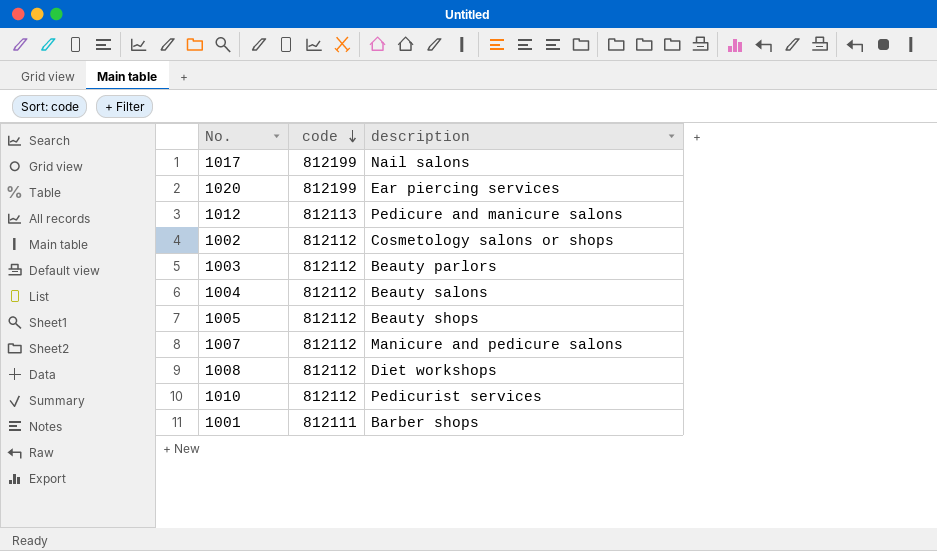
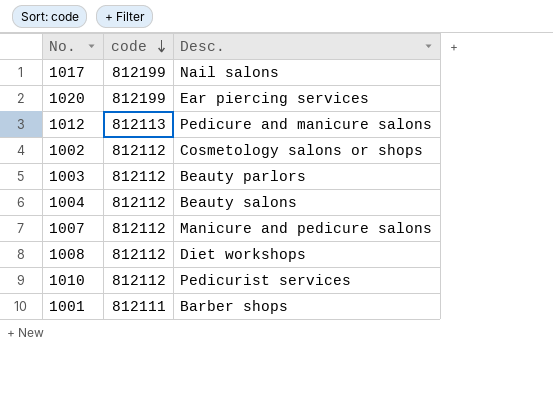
column name: description -> Desc.
row 1005: 812112 | Beauty shops -> none

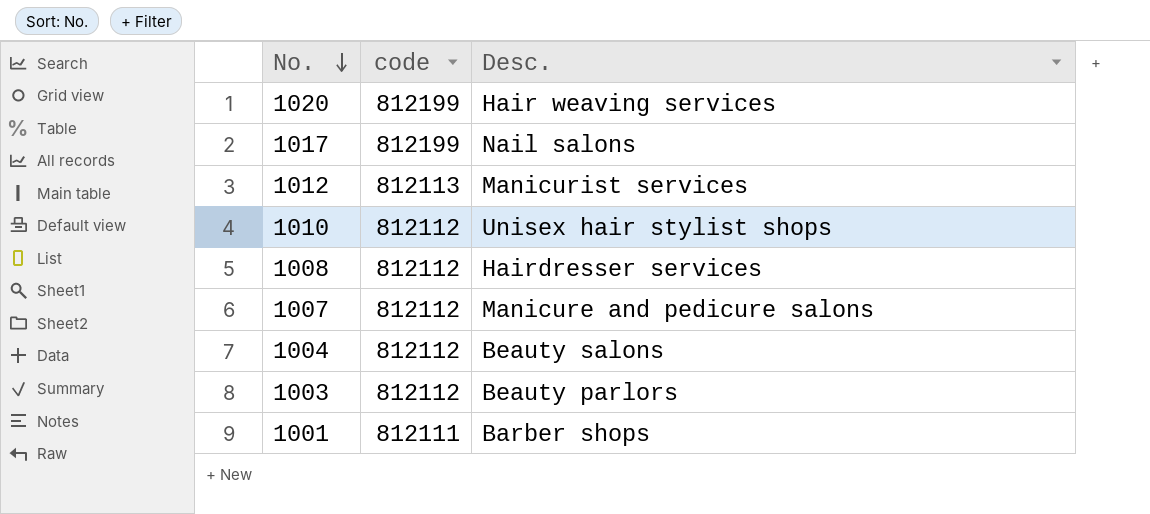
row order: code descending -> No. descending
row 1002: 812112 | Cosmetology salons or shops -> none
1020 | Desc.: Ear piercing services -> Hair weaving services
1012 | Desc.: Pedicure and manicure salons -> Manicurist services
1010 | Desc.: Pedicurist services -> Unisex hair stylist shops
1008 | Desc.: Diet workshops -> Hairdresser services

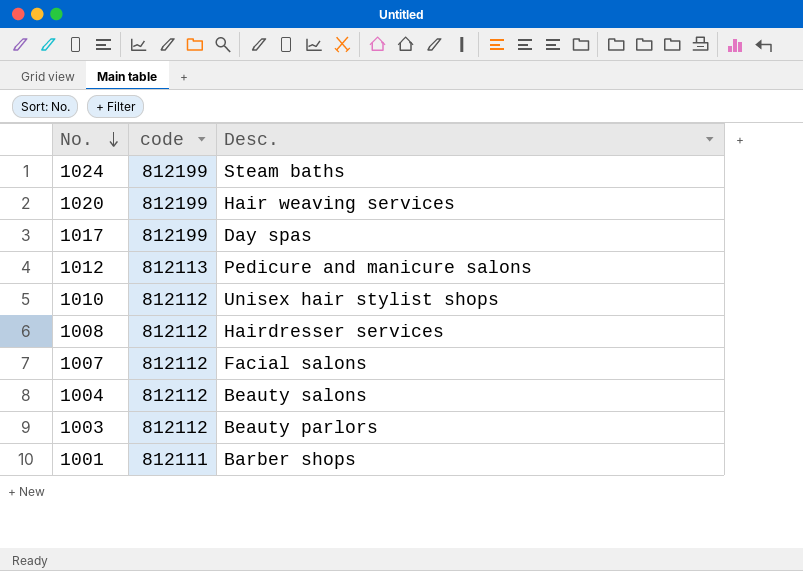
row 1024: none -> 812199 | Steam baths
1017 | Desc.: Nail salons -> Day spas
1012 | Desc.: Manicurist services -> Pedicure and manicure salons
1007 | Desc.: Manicure and pedicure salons -> Facial salons

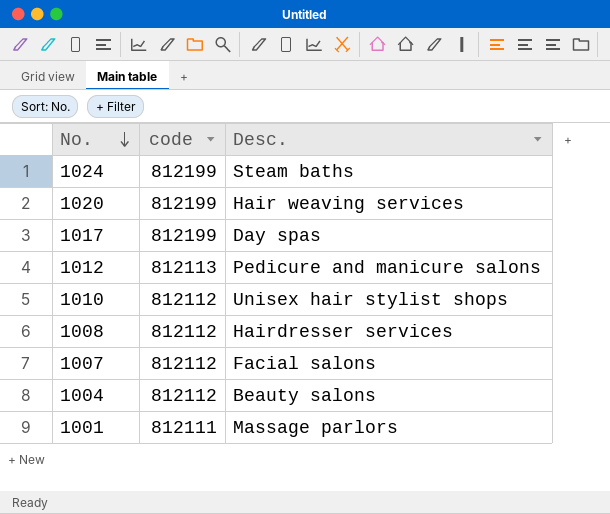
row 1003: 812112 | Beauty parlors -> none
1001 | Desc.: Barber shops -> Massage parlors

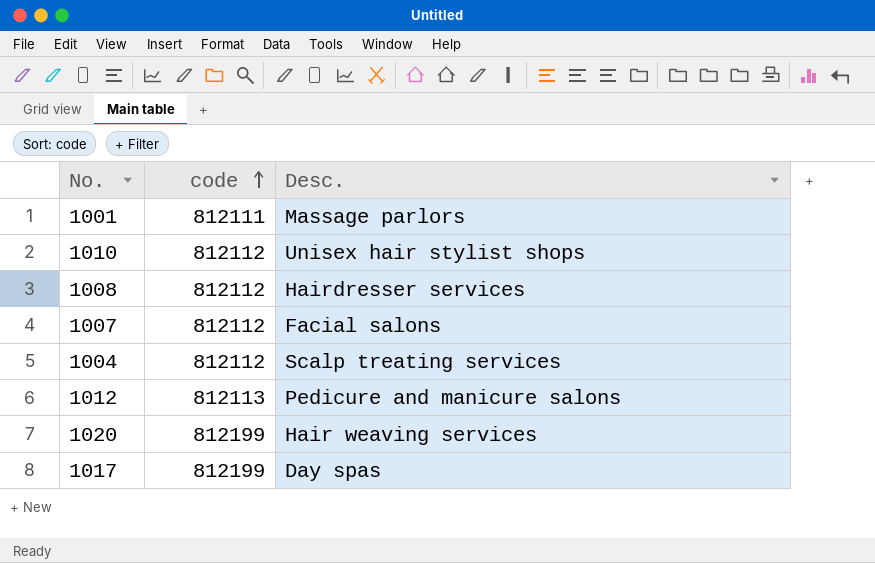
row order: No. descending -> code ascending
row 1024: 812199 | Steam baths -> none
1004 | Desc.: Beauty salons -> Scalp treating services

